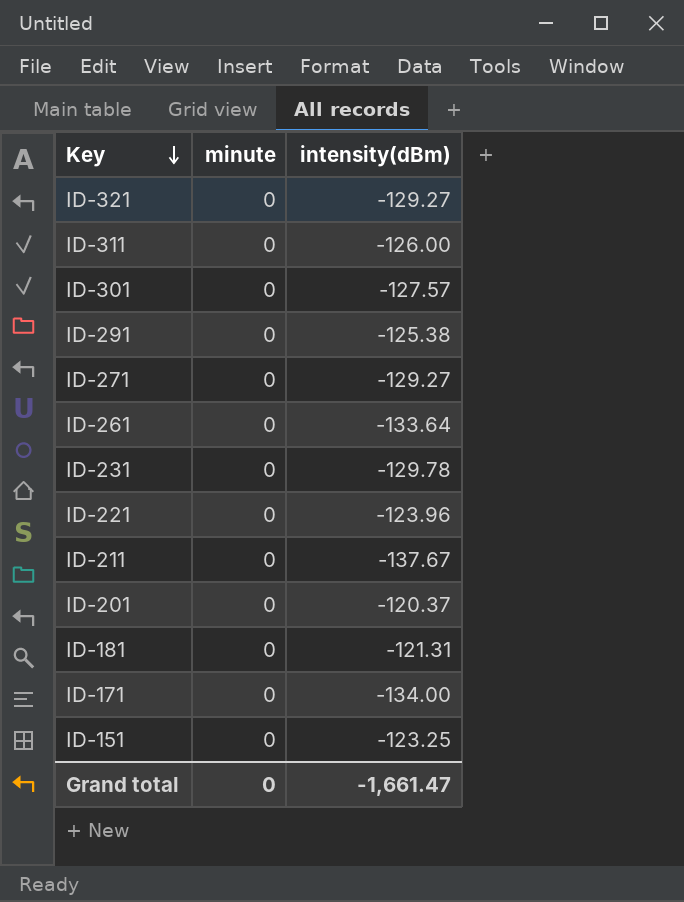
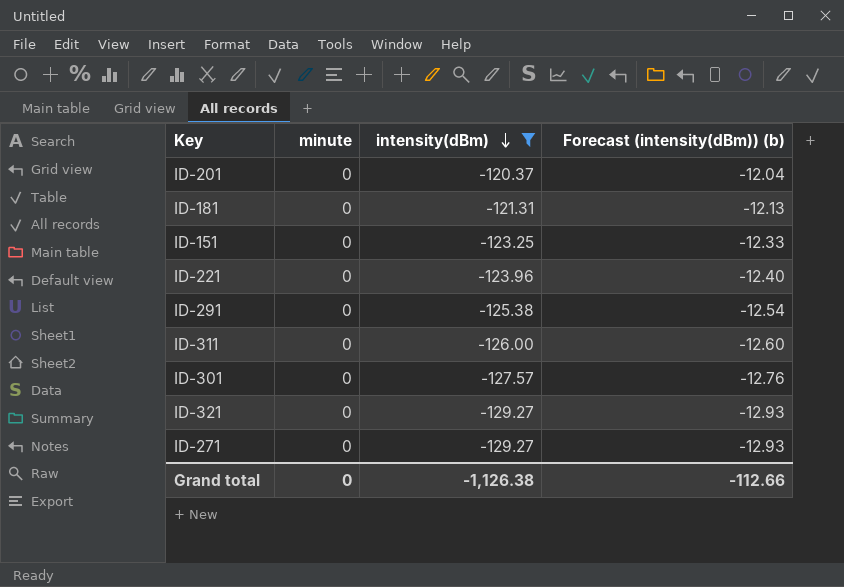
filter: none -> intensity(dBm) >= -129.27
row order: Key descending -> intensity(dBm) descending
column Forecast (intensity(dBm)) (b) | formula: none -> [intensity(dBm)] * 0.1
Grand total | intensity(dBm): -1,661.47 -> -1,126.38

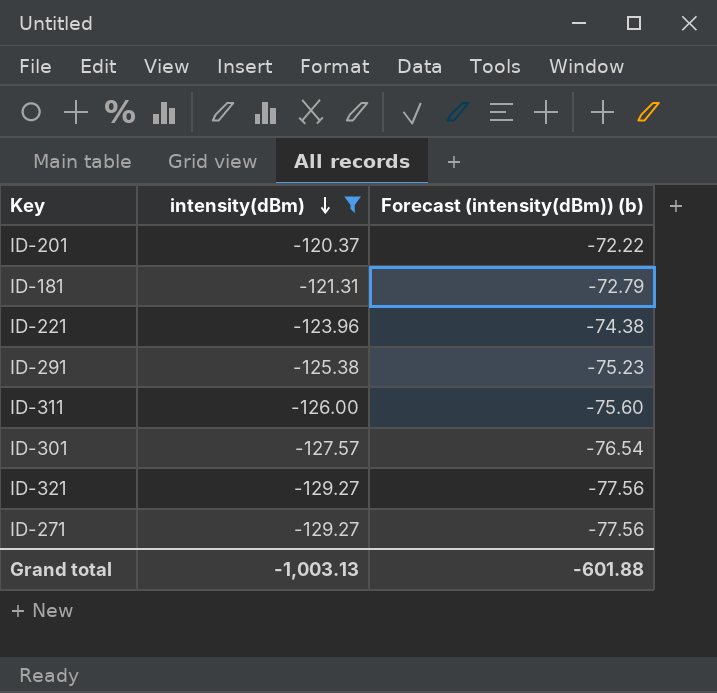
column minute | position: 2 -> none
column Forecast (intensity(dBm)) (b) | formula: [intensity(dBm)] * 0.1 -> [intensity(dBm)] * 0.6
row ID-151: 0 | -123.25 | -12.33 -> none
Grand total | intensity(dBm): -1,126.38 -> -1,003.13
Grand total | Forecast (intensity(dBm)) (b): -112.66 -> -601.88

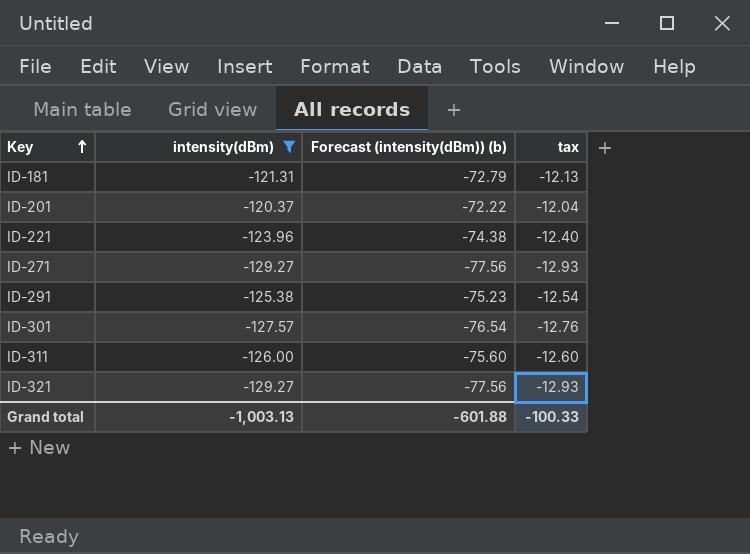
row order: intensity(dBm) descending -> Key ascending
column tax | formula: none -> [intensity(dBm)] * 0.1

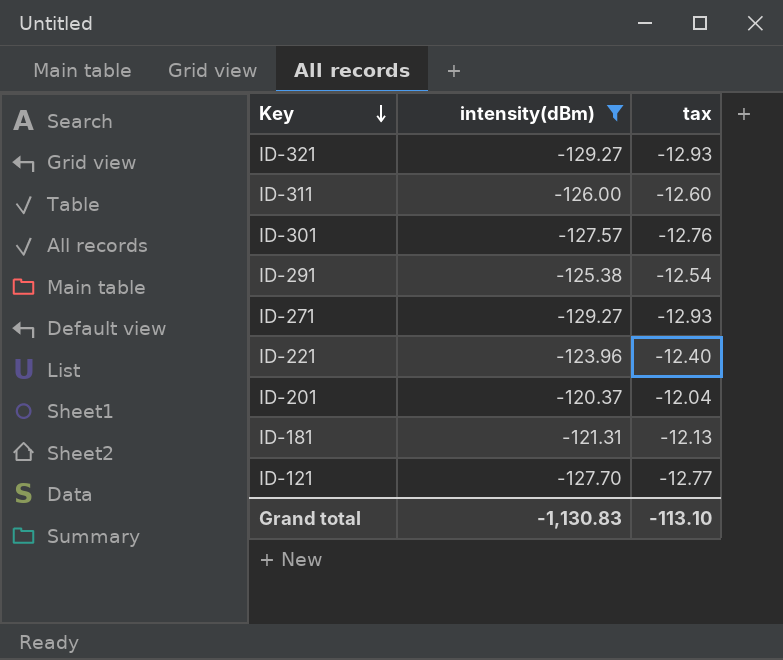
row order: Key ascending -> Key descending
column Forecast (intensity(dBm)) (b) | formula: [intensity(dBm)] * 0.6 -> none
row ID-121: none -> -127.70 | -12.77
Grand total | intensity(dBm): -1,003.13 -> -1,130.83
Grand total | tax: -100.33 -> -113.10

